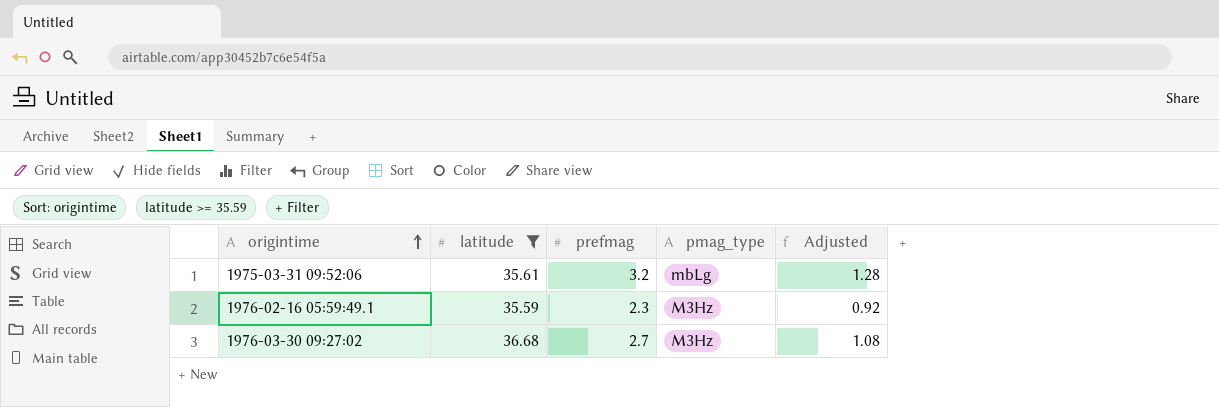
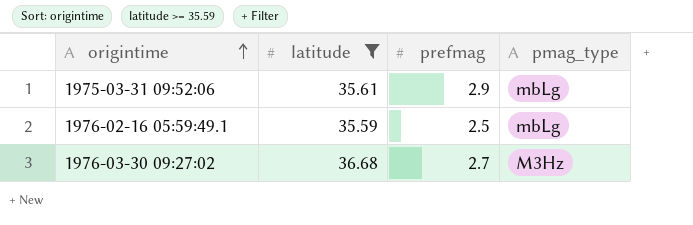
column Adjusted | formula: [prefmag] * 0.4 -> none
1975-03-31 09:52:06 | prefmag: 3.2 -> 2.9
1976-02-16 05:59:49.1 | prefmag: 2.3 -> 2.5
1976-02-16 05:59:49.1 | pmag_type: M3Hz -> mbLg

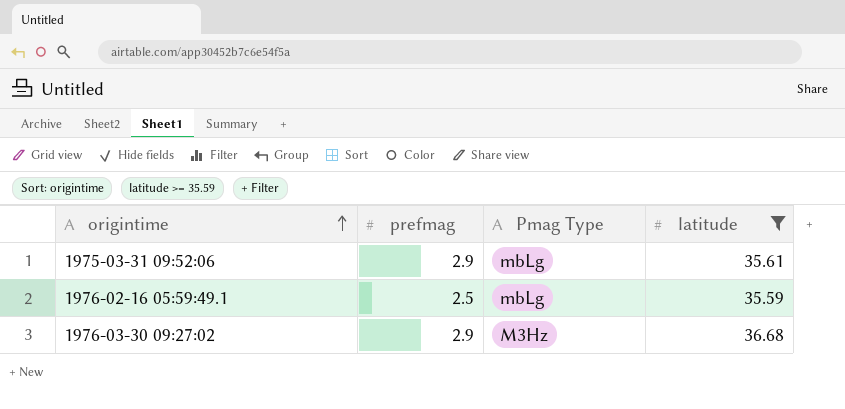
column name: pmag_type -> Pmag Type
column latitude | position: 2 -> 4
1976-03-30 09:27:02 | prefmag: 2.7 -> 2.9

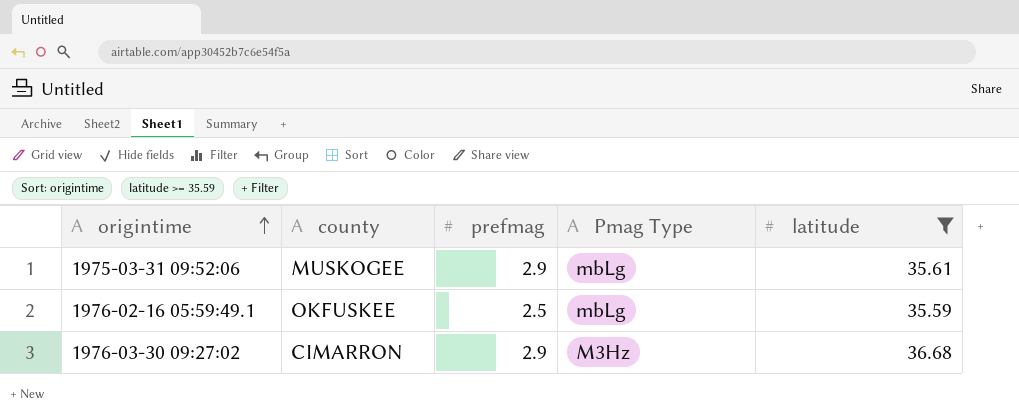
column county | position: none -> 2

